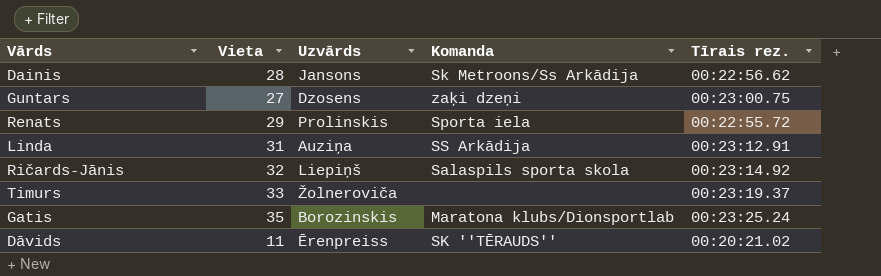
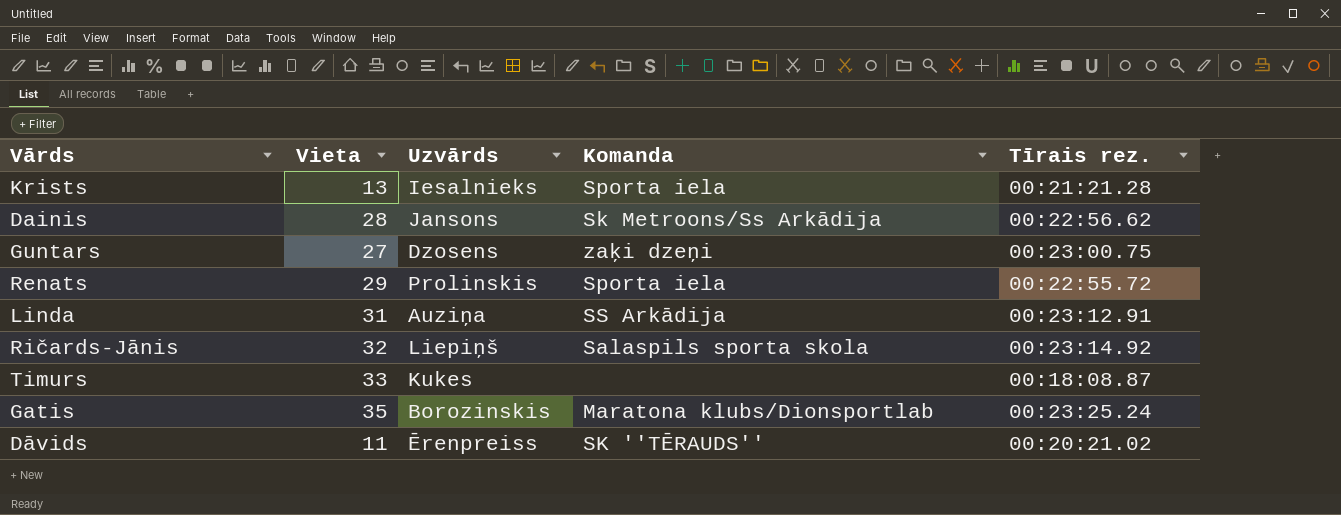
row Krists: none -> 13 | Iesalnieks | Sporta iela | 00:21:21.28
Timurs | Uzvārds: Žolneroviča -> Kukes
Timurs | Tīrais rez.: 00:23:19.37 -> 00:18:08.87

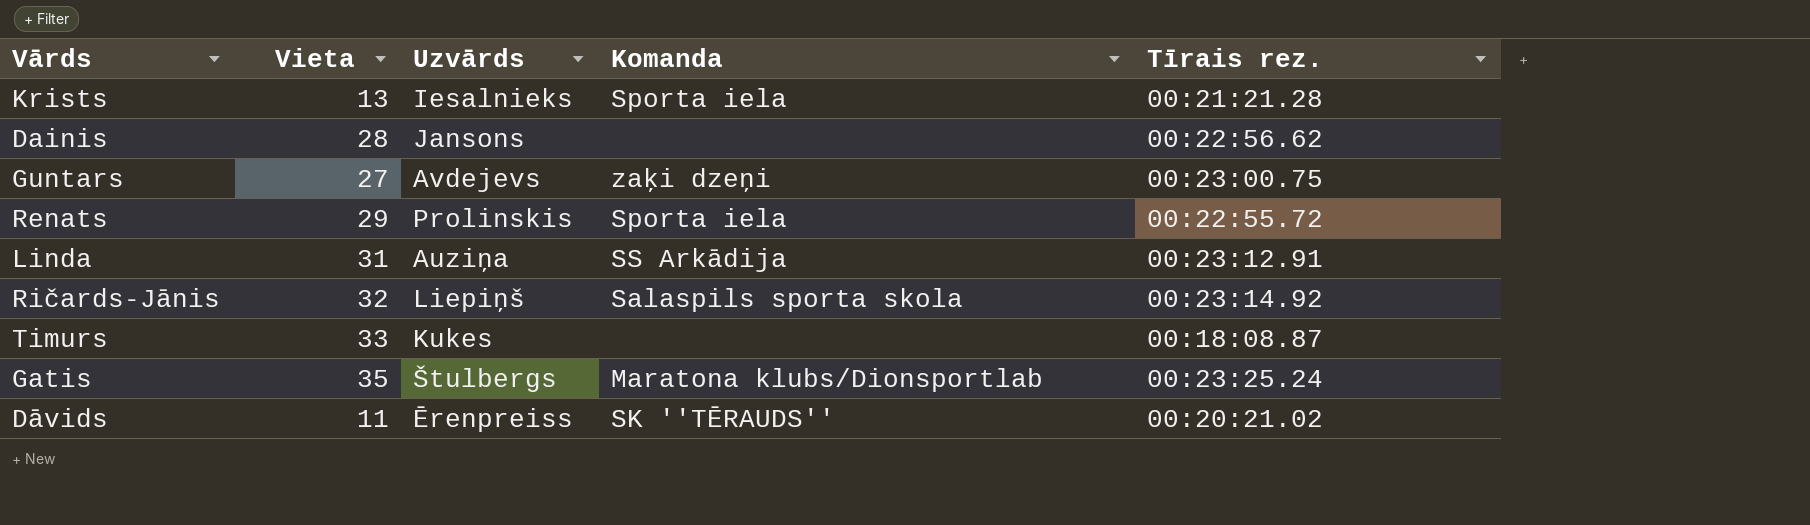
Dainis | Komanda: Sk Metroons/Ss Arkādija -> none
Guntars | Uzvārds: Dzosens -> Avdejevs
Gatis | Uzvārds: Borozinskis -> Štulbergs

